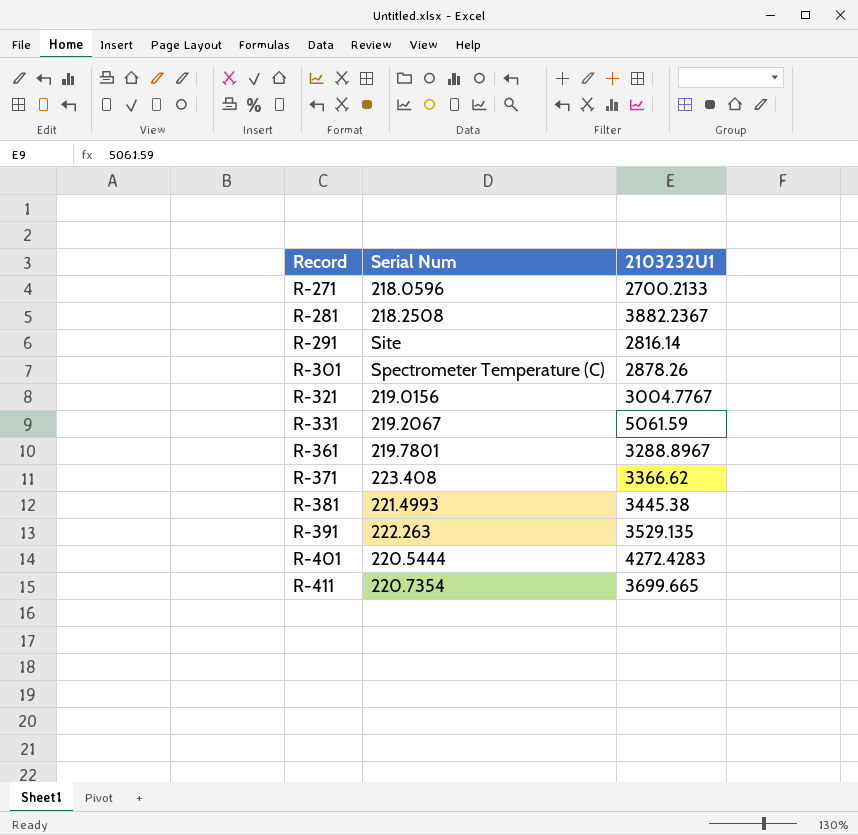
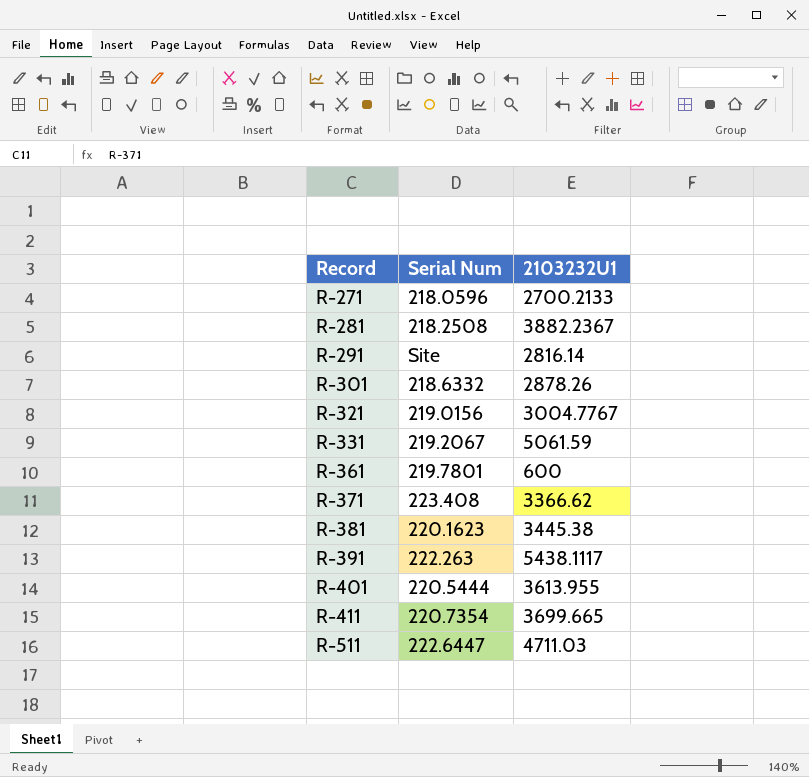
R-301 | Serial Num: Spectrometer Temperature (C) -> 218.6332
R-361 | 2103232U1: 3288.8967 -> 600
R-381 | Serial Num: 221.4993 -> 220.1623
R-391 | 2103232U1: 3529.135 -> 5438.1117
R-401 | 2103232U1: 4272.4283 -> 3613.955
row R-511: none -> 222.6447 | 4711.03

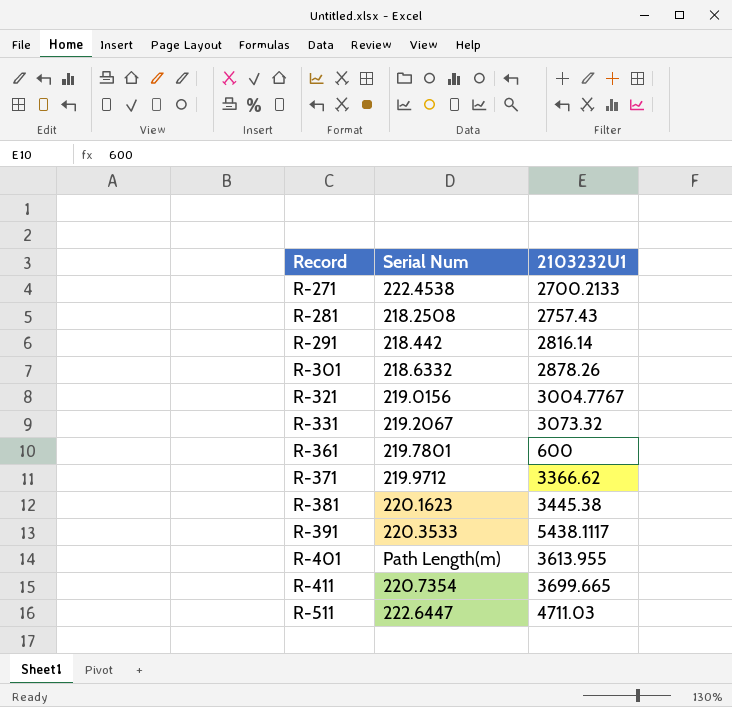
R-271 | Serial Num: 218.0596 -> 222.4538
R-281 | 2103232U1: 3882.2367 -> 2757.43
R-291 | Serial Num: Site -> 218.442
R-331 | 2103232U1: 5061.59 -> 3073.32
R-371 | Serial Num: 223.408 -> 219.9712
R-391 | Serial Num: 222.263 -> 220.3533
R-401 | Serial Num: 220.5444 -> Path Length(m)

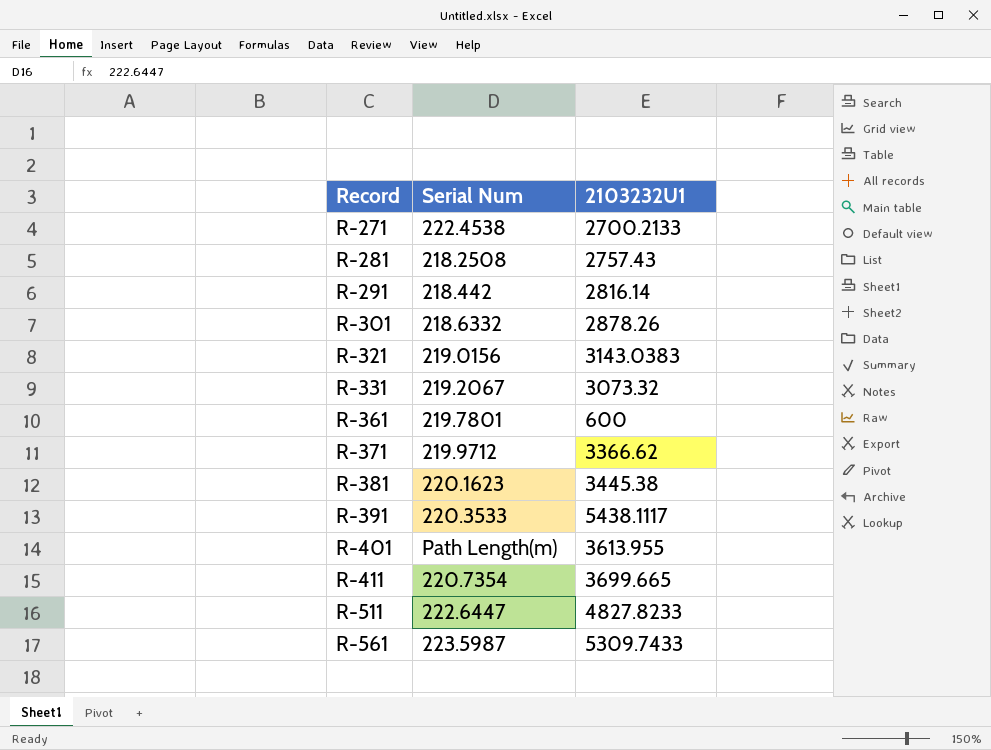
R-321 | 2103232U1: 3004.7767 -> 3143.0383
R-511 | 2103232U1: 4711.03 -> 4827.8233
row R-561: none -> 223.5987 | 5309.7433

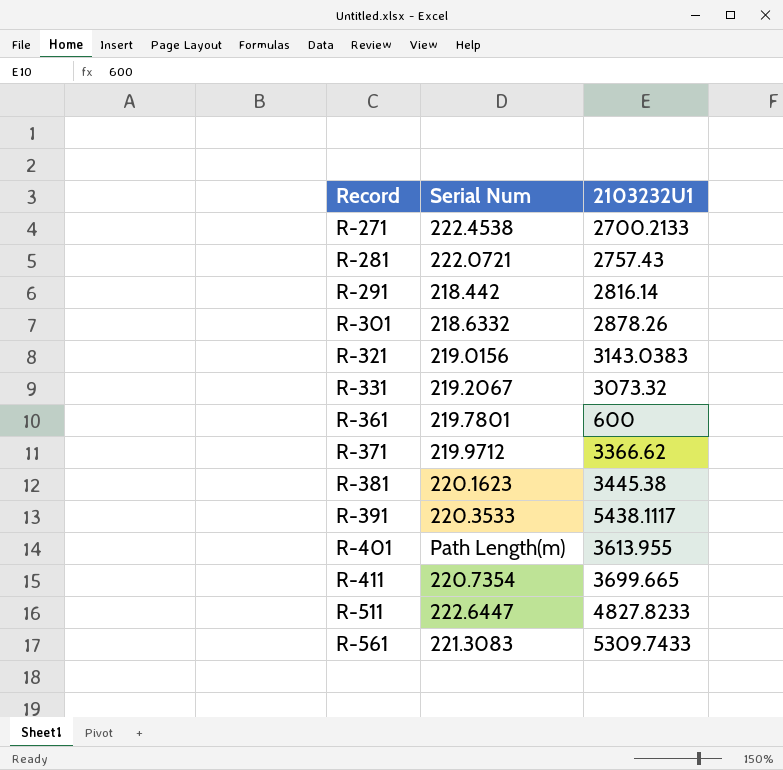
R-281 | Serial Num: 218.2508 -> 222.0721
R-561 | Serial Num: 223.5987 -> 221.3083

